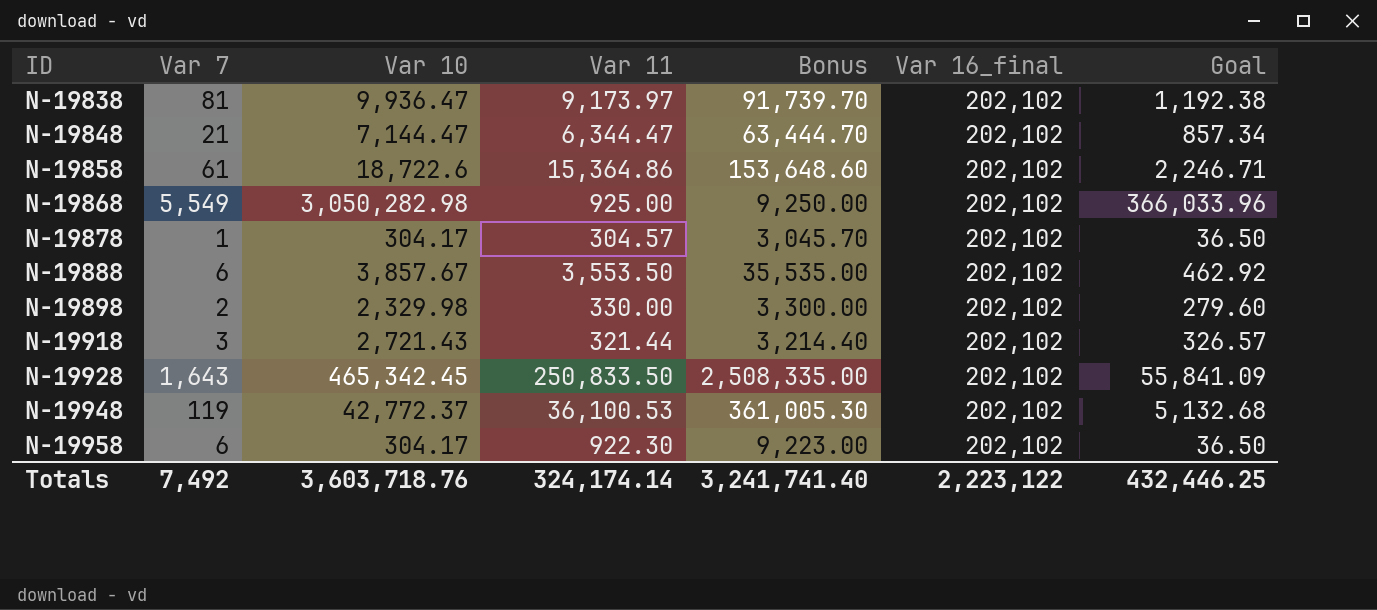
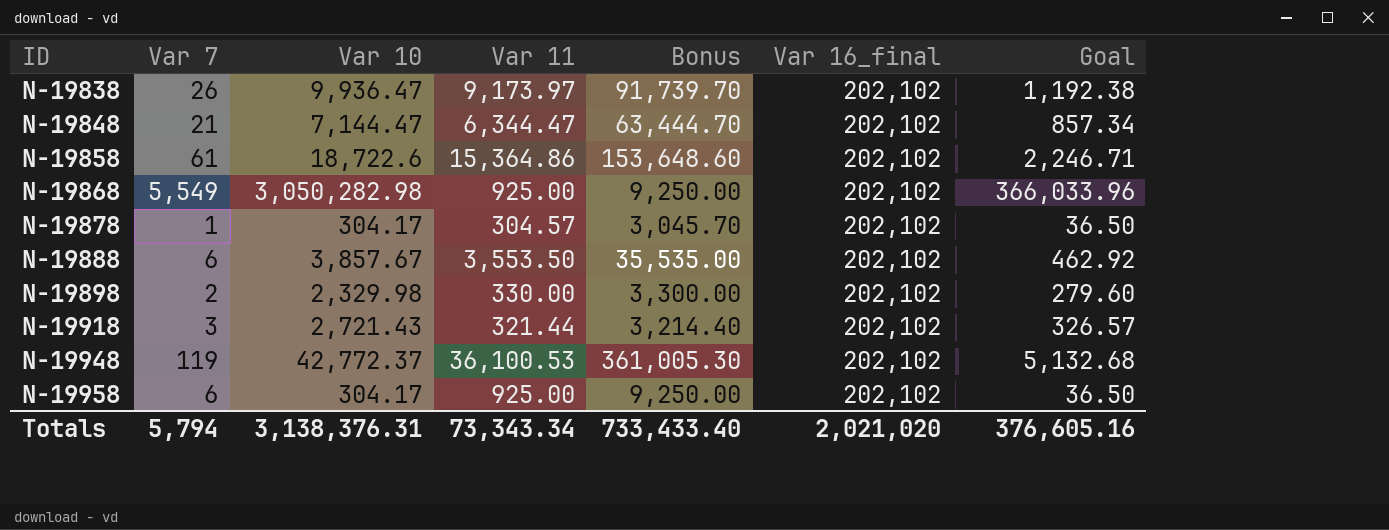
row N-19928: 1,643 | 465,342.45 | 250,833.50 | 2,508,335.00 | 202,102 | 55,841.09 -> none
N-19838 | Var 7: 81 -> 26
N-19958 | Var 11: 922.30 -> 925.00
N-19958 | Bonus: 9,223.00 -> 9,250.00
Totals | Var 7: 7,492 -> 5,794
Totals | Var 10: 3,603,718.76 -> 3,138,376.31
Totals | Var 11: 324,174.14 -> 73,343.34
Totals | Bonus: 3,241,741.40 -> 733,433.40
Totals | Var 16_final: 2,223,122 -> 2,021,020
Totals | Goal: 432,446.25 -> 376,605.16

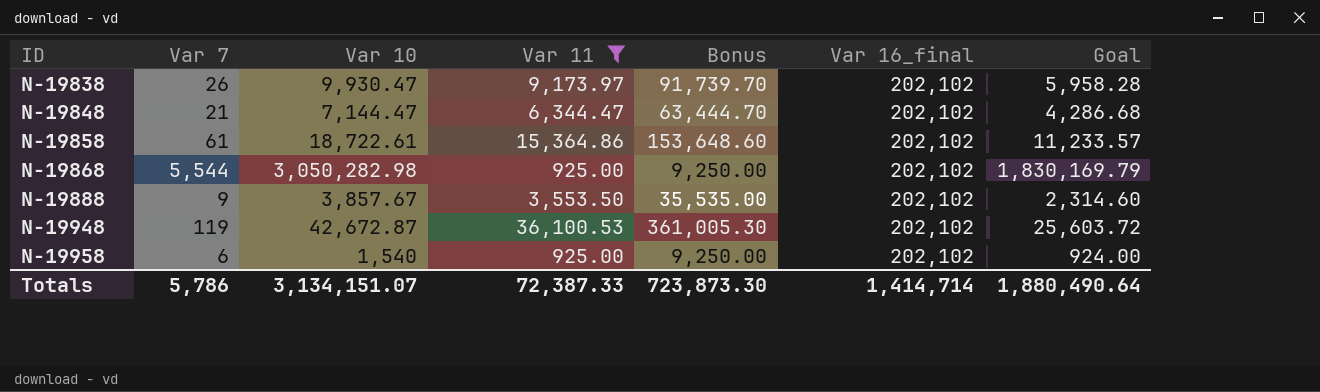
filter: none -> Var 11 >= 925.00
column Goal | formula: [Var 10] * 0.12 -> [Var 10] * 0.6
N-19838 | Var 10: 9,936.47 -> 9,930.47
N-19858 | Var 10: 18,722.6 -> 18,722.61
N-19868 | Var 7: 5,549 -> 5,544
N-19888 | Var 7: 6 -> 9
N-19948 | Var 10: 42,772.37 -> 42,672.87
N-19958 | Var 10: 304.17 -> 1,540
Totals | Var 7: 5,794 -> 5,786
Totals | Var 10: 3,138,376.31 -> 3,134,151.07
Totals | Var 11: 73,343.34 -> 72,387.33
Totals | Bonus: 733,433.40 -> 723,873.30
Totals | Var 16_final: 2,021,020 -> 1,414,714
Totals | Goal: 376,605.16 -> 1,880,490.64

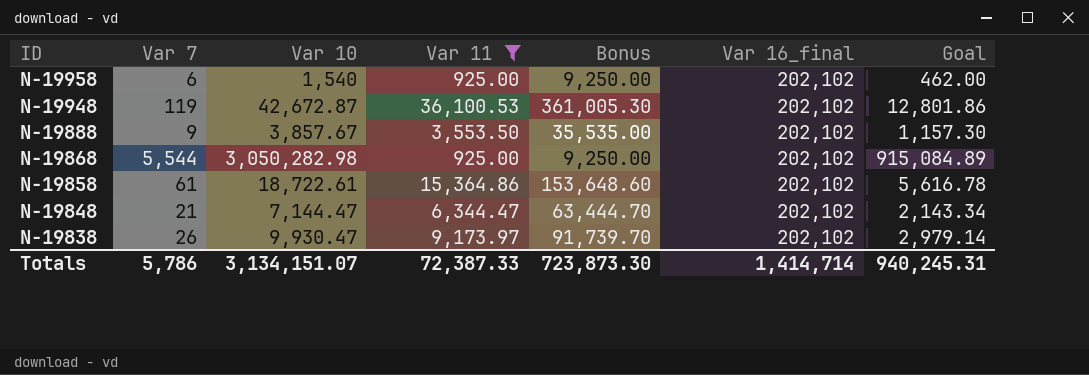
row order: ID ascending -> ID descending
column Goal | formula: [Var 10] * 0.6 -> [Var 10] * 0.3
Totals | Goal: 1,880,490.64 -> 940,245.31

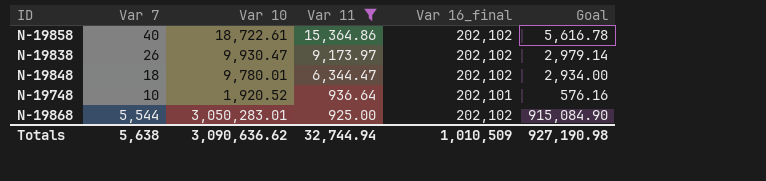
row order: ID descending -> Var 11 descending
column Bonus | formula: [Var 11] * 10 -> none
row N-19958: 6 | 1,540 | 925.00 | 9,250.00 | 202,102 | 462.00 -> none
row N-19948: 119 | 42,672.87 | 36,100.53 | 361,005.30 | 202,102 | 12,801.86 -> none
row N-19888: 9 | 3,857.67 | 3,553.50 | 35,535.00 | 202,102 | 1,157.30 -> none
N-19858 | Var 7: 61 -> 40
N-19848 | Var 7: 21 -> 18
N-19848 | Var 10: 7,144.47 -> 9,780.01
N-19848 | Goal: 2,143.34 -> 2,934.00
row N-19748: none -> 10 | 1,920.52 | 936.64 | 202,101 | 576.16
N-19868 | Var 10: 3,050,282.98 -> 3,050,283.01
N-19868 | Goal: 915,084.89 -> 915,084.90
Totals | Var 7: 5,786 -> 5,638
Totals | Var 10: 3,134,151.07 -> 3,090,636.62
Totals | Var 11: 72,387.33 -> 32,744.94
Totals | Var 16_final: 1,414,714 -> 1,010,509
Totals | Goal: 940,245.31 -> 927,190.98

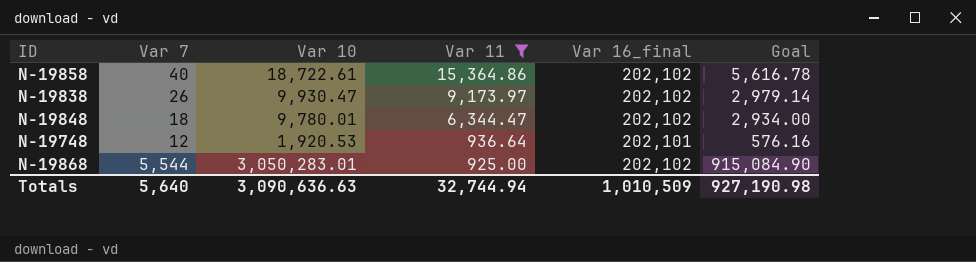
N-19748 | Var 7: 10 -> 12
N-19748 | Var 10: 1,920.52 -> 1,920.53
Totals | Var 7: 5,638 -> 5,640
Totals | Var 10: 3,090,636.62 -> 3,090,636.63

